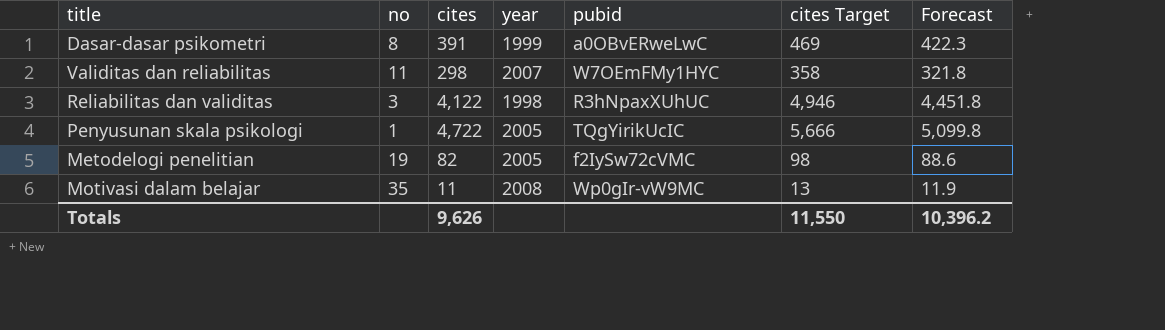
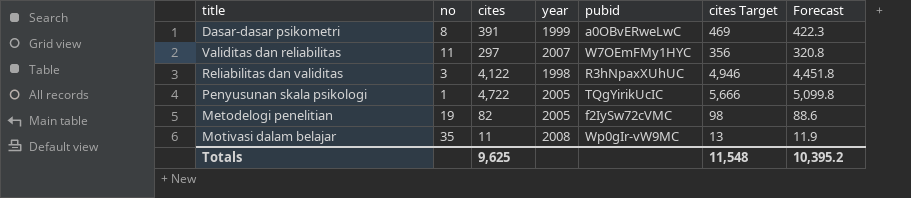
Validitas dan reliabilitas | cites: 298 -> 297
Validitas dan reliabilitas | cites Target: 358 -> 356
Validitas dan reliabilitas | Forecast: 321.8 -> 320.8
Totals | cites: 9,626 -> 9,625
Totals | cites Target: 11,550 -> 11,548
Totals | Forecast: 10,396.2 -> 10,395.2

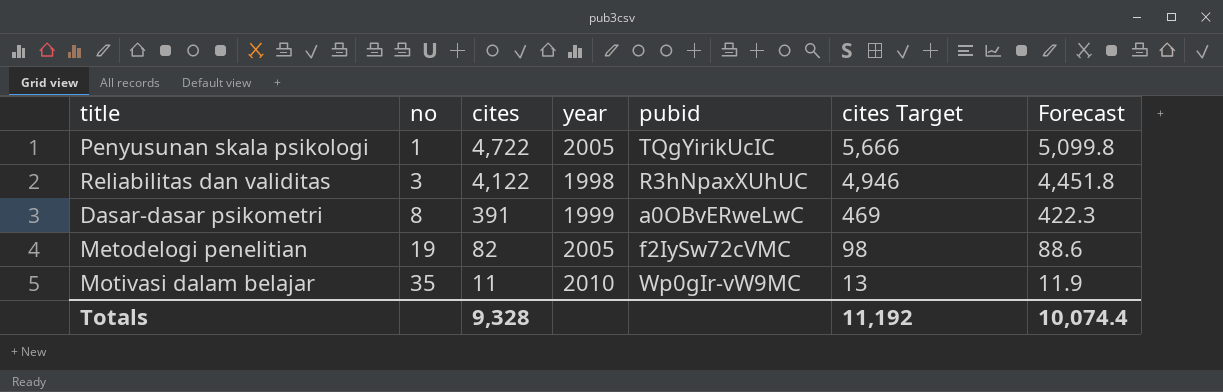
row order: none -> no ascending
row Validitas dan reliabilitas: 11 | 297 | 2007 | W7OEmFMy1HYC | 356 | 320.8 -> none
Motivasi dalam belajar | year: 2008 -> 2010
Totals | cites: 9,625 -> 9,328
Totals | cites Target: 11,548 -> 11,192
Totals | Forecast: 10,395.2 -> 10,074.4

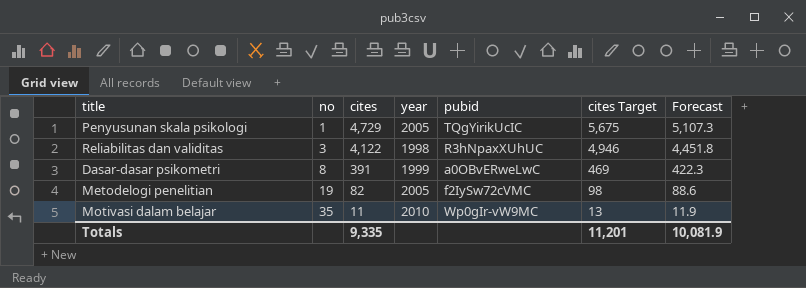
Penyusunan skala psikologi | cites: 4,722 -> 4,729
Penyusunan skala psikologi | cites Target: 5,666 -> 5,675
Penyusunan skala psikologi | Forecast: 5,099.8 -> 5,107.3
Totals | cites: 9,328 -> 9,335
Totals | cites Target: 11,192 -> 11,201
Totals | Forecast: 10,074.4 -> 10,081.9

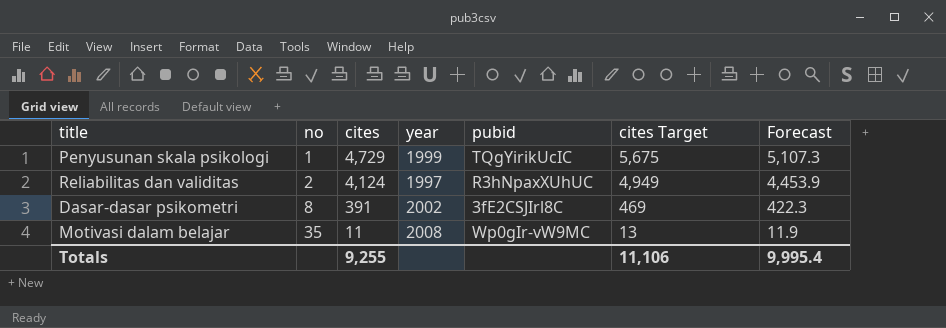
row Metodelogi penelitian: 19 | 82 | 2005 | f2IySw72cVMC | 98 | 88.6 -> none
Penyusunan skala psikologi | year: 2005 -> 1999
Reliabilitas dan validitas | no: 3 -> 2
Reliabilitas dan validitas | cites: 4,122 -> 4,124
Reliabilitas dan validitas | year: 1998 -> 1997
Reliabilitas dan validitas | cites Target: 4,946 -> 4,949
Reliabilitas dan validitas | Forecast: 4,451.8 -> 4,453.9
Dasar-dasar psikometri | year: 1999 -> 2002
Dasar-dasar psikometri | pubid: a0OBvERweLwC -> 3fE2CSJIrl8C
Motivasi dalam belajar | year: 2010 -> 2008
Totals | cites: 9,335 -> 9,255
Totals | cites Target: 11,201 -> 11,106
Totals | Forecast: 10,081.9 -> 9,995.4

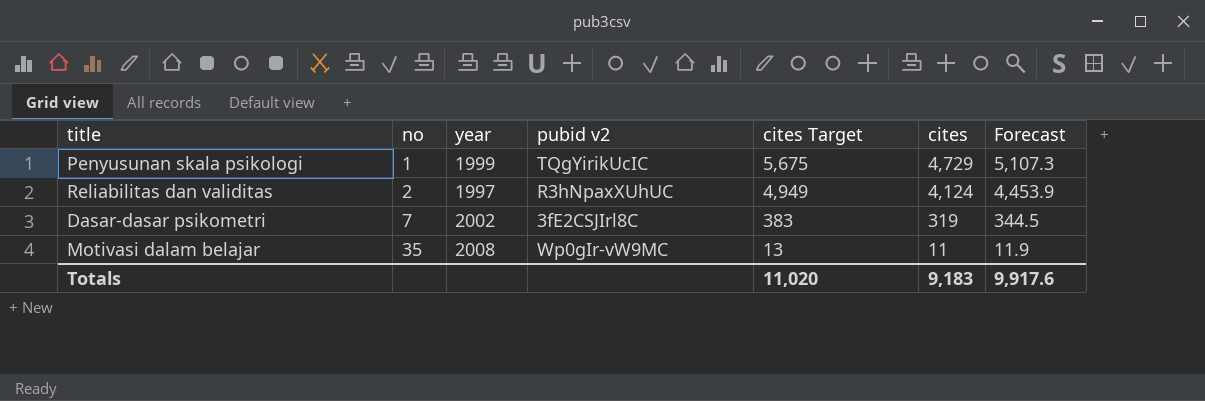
column name: pubid -> pubid v2
column cites | position: 3 -> 6
Dasar-dasar psikometri | no: 8 -> 7
Dasar-dasar psikometri | cites Target: 469 -> 383
Dasar-dasar psikometri | cites: 391 -> 319
Dasar-dasar psikometri | Forecast: 422.3 -> 344.5
Totals | cites Target: 11,106 -> 11,020
Totals | cites: 9,255 -> 9,183
Totals | Forecast: 9,995.4 -> 9,917.6

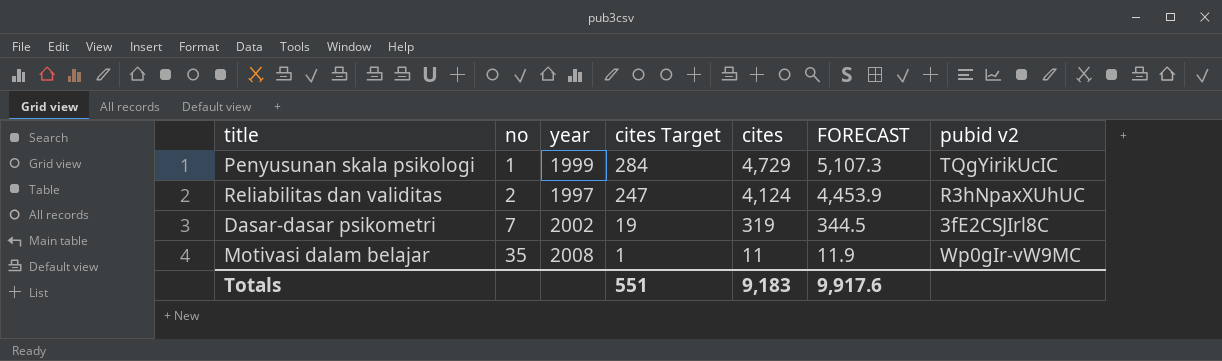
column cites Target | formula: [cites] * 1.2 -> [cites] * 0.06
column name: Forecast -> FORECAST
column pubid v2 | position: 4 -> 7
Totals | cites Target: 11,020 -> 551

